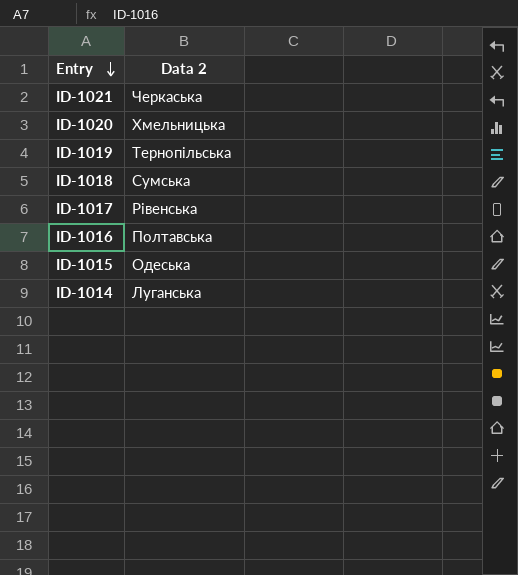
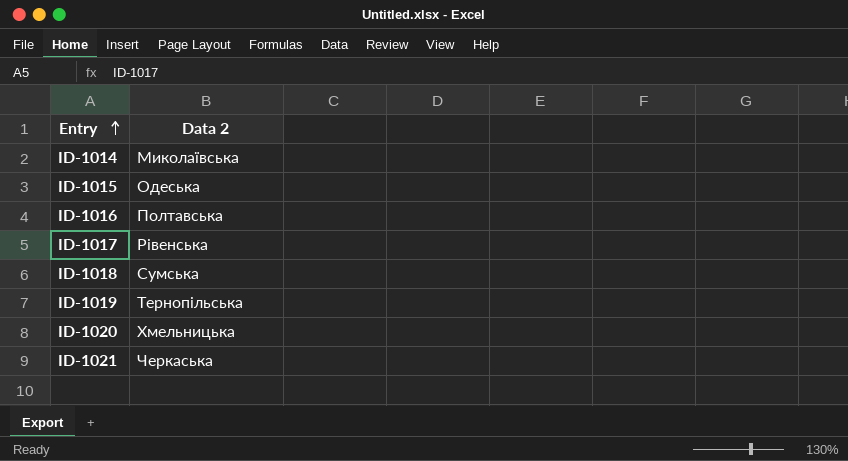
row order: Entry descending -> Entry ascending
ID-1014 | Data 2: Луганська -> Миколаївська

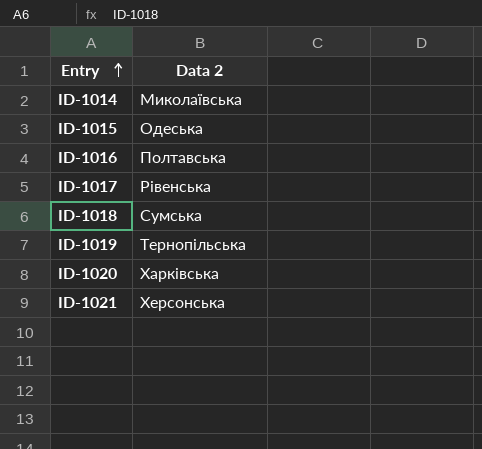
ID-1020 | Data 2: Хмельницька -> Харківська
ID-1021 | Data 2: Черкаська -> Херсонська

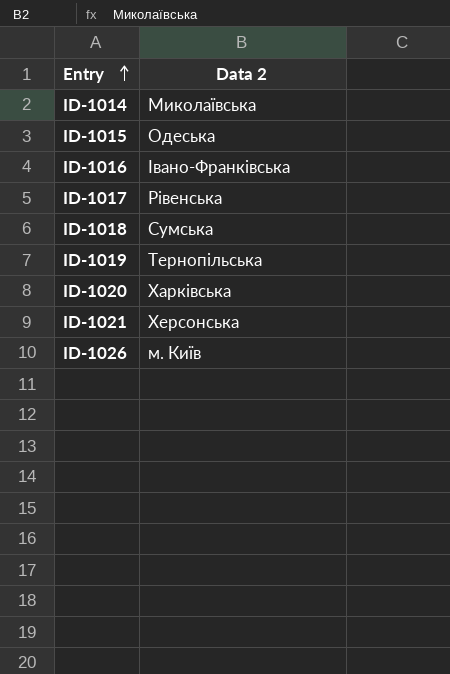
ID-1016 | Data 2: Полтавська -> Івано-Франківська
row ID-1026: none -> м. Київ

